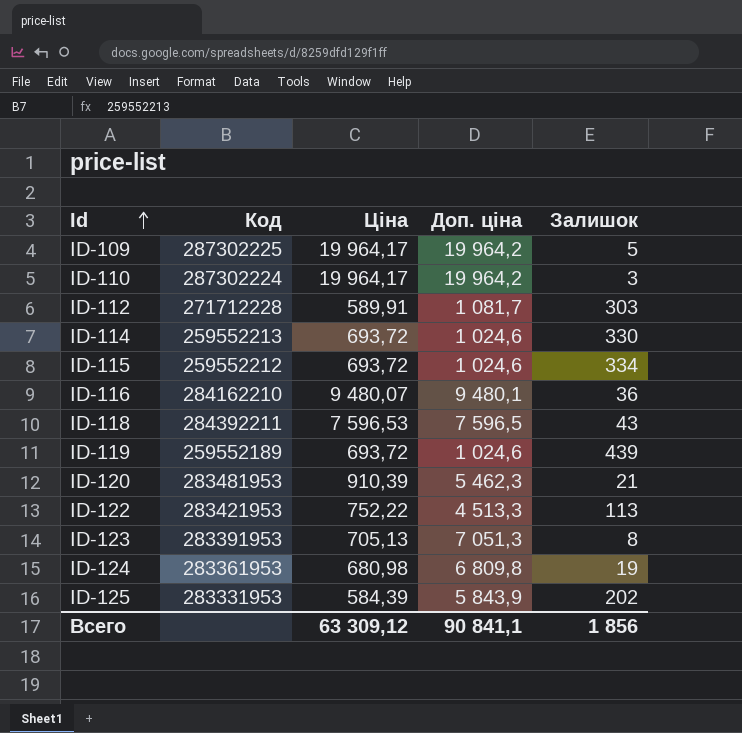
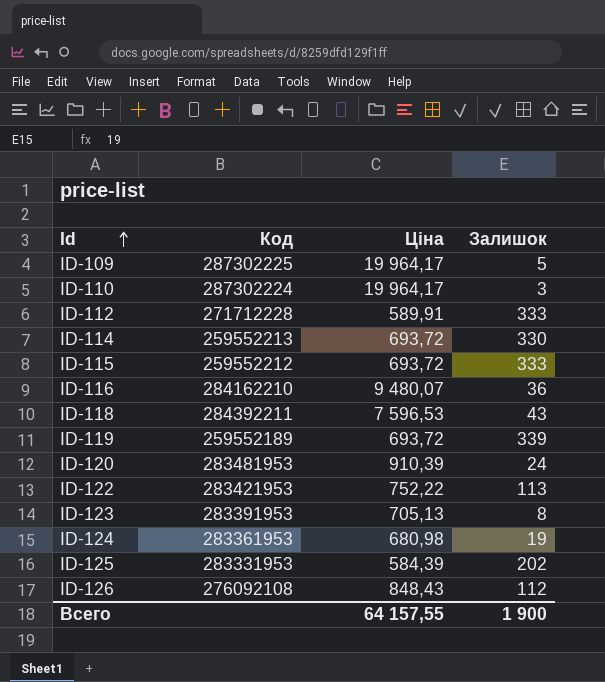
column Доп. ціна | position: 4 -> none
ID-112 | Залишок: 303 -> 333
ID-115 | Залишок: 334 -> 333
ID-119 | Залишок: 439 -> 339
ID-120 | Залишок: 21 -> 24
row ID-126: none -> 276092108 | 848,43 | 112
Всего | Ціна: 63 309,12 -> 64 157,55
Всего | Залишок: 1 856 -> 1 900

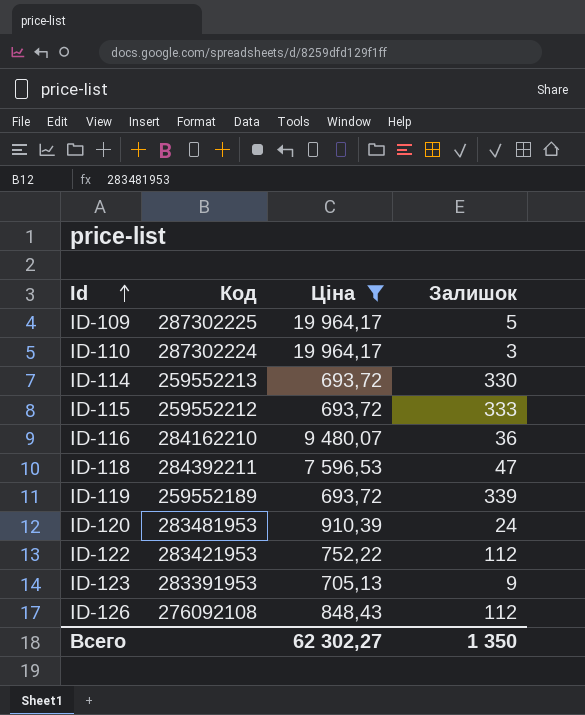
filter: none -> Ціна >= 693,72
ID-118 | Залишок: 43 -> 47
ID-122 | Залишок: 113 -> 112
ID-123 | Залишок: 8 -> 9
Всего | Ціна: 64 157,55 -> 62 302,27
Всего | Залишок: 1 900 -> 1 350

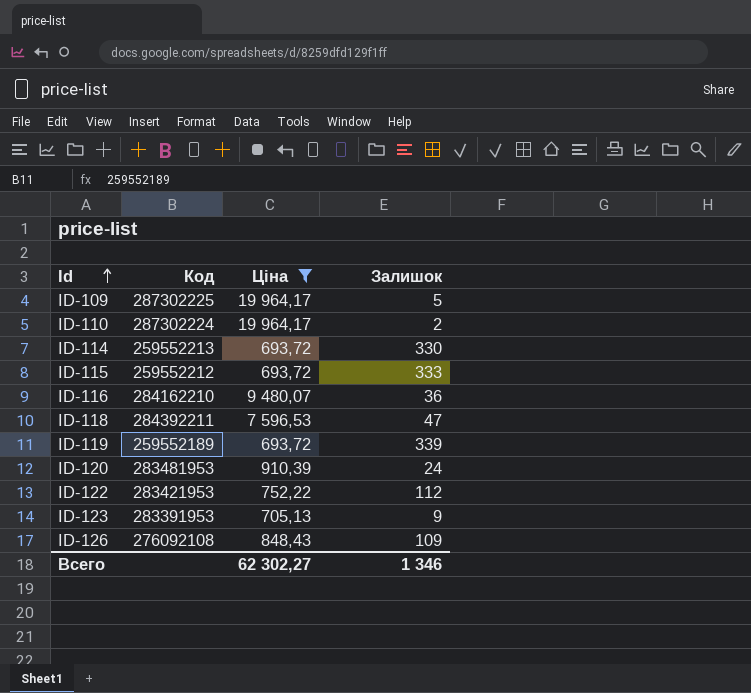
ID-110 | Залишок: 3 -> 2
ID-126 | Залишок: 112 -> 109
Всего | Залишок: 1 350 -> 1 346

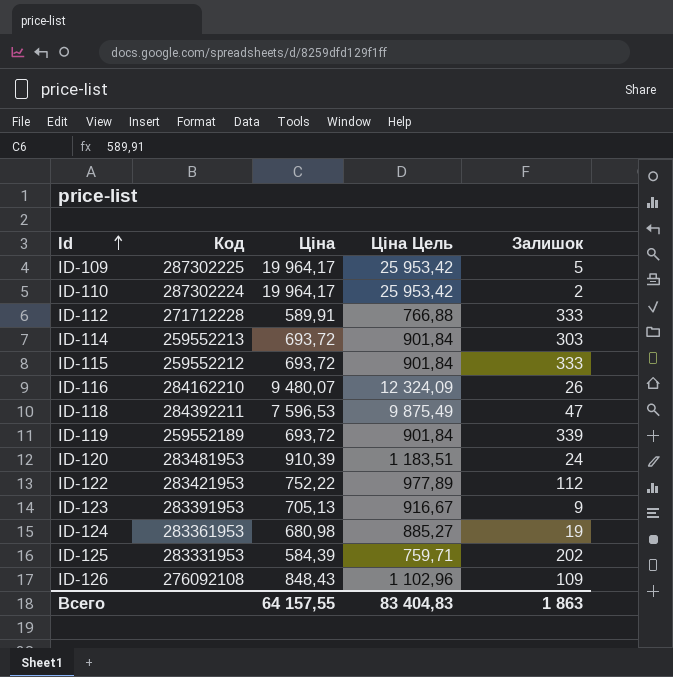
filter: Ціна >= 693,72 -> none
column Ціна Цель | formula: none -> [Ціна] * 1,3
ID-114 | Залишок: 330 -> 303
ID-116 | Залишок: 36 -> 26
Всего | Ціна: 62 302,27 -> 64 157,55
Всего | Залишок: 1 346 -> 1 863

